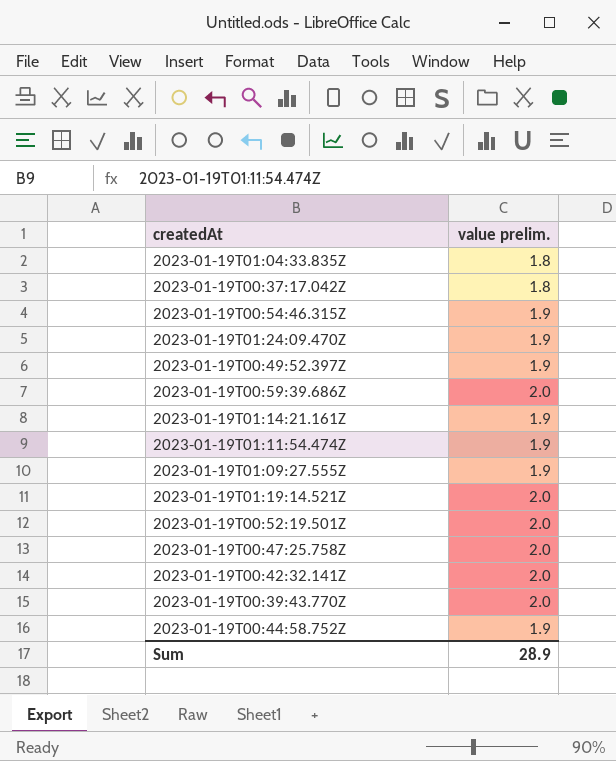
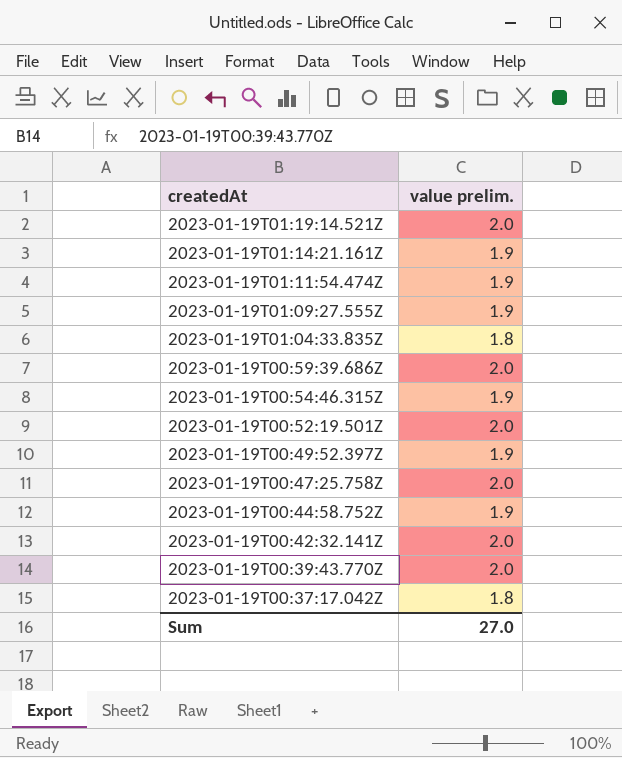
row order: none -> createdAt descending
row 2023-01-19T01:24:09.470Z: 1.9 -> none
Sum | value prelim.: 28.9 -> 27.0

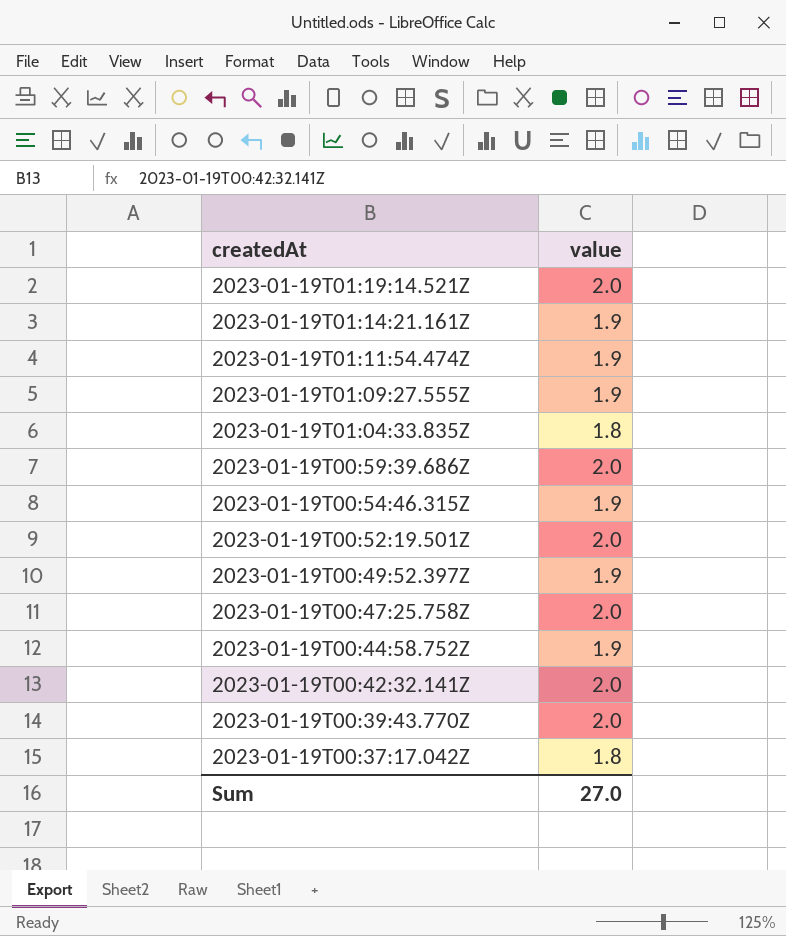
column name: value prelim. -> value

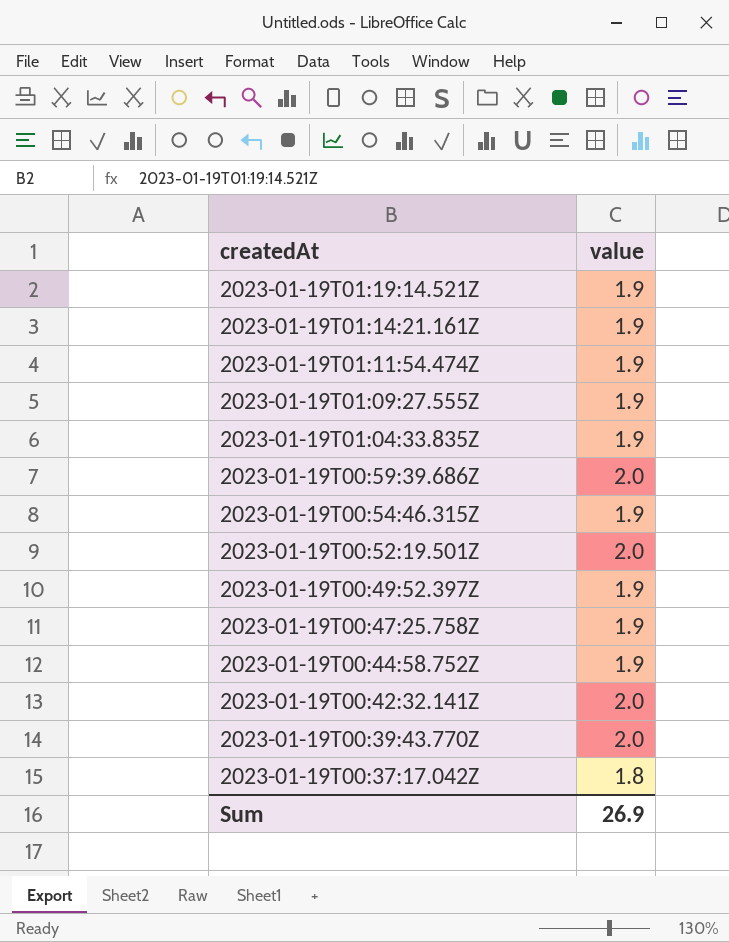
2023-01-19T01:19:14.521Z | value: 2.0 -> 1.9
2023-01-19T01:04:33.835Z | value: 1.8 -> 1.9
2023-01-19T00:47:25.758Z | value: 2.0 -> 1.9
Sum | value: 27.0 -> 26.9

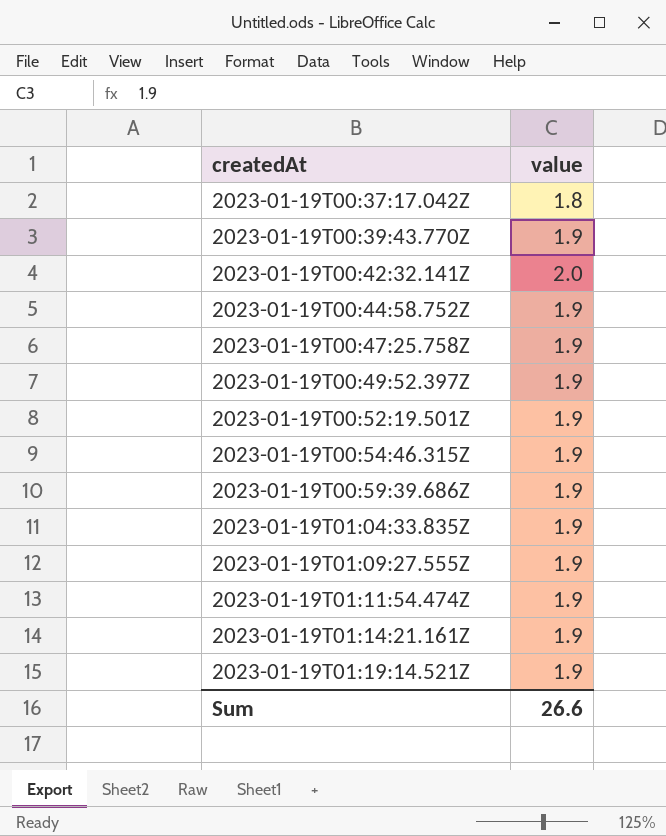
row order: createdAt descending -> createdAt ascending
2023-01-19T00:39:43.770Z | value: 2.0 -> 1.9
2023-01-19T00:52:19.501Z | value: 2.0 -> 1.9
2023-01-19T00:59:39.686Z | value: 2.0 -> 1.9
Sum | value: 26.9 -> 26.6

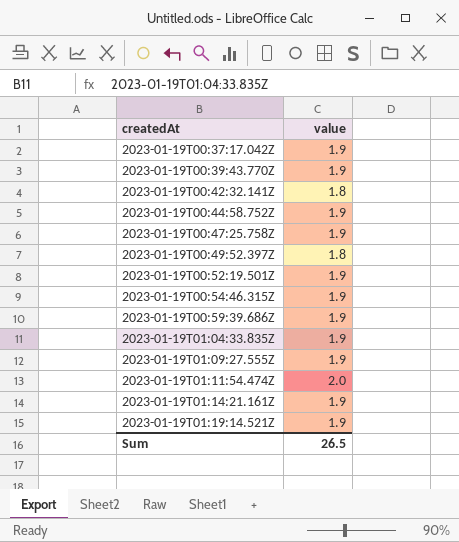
2023-01-19T00:37:17.042Z | value: 1.8 -> 1.9
2023-01-19T00:42:32.141Z | value: 2.0 -> 1.8
2023-01-19T00:49:52.397Z | value: 1.9 -> 1.8
2023-01-19T01:11:54.474Z | value: 1.9 -> 2.0
Sum | value: 26.6 -> 26.5

